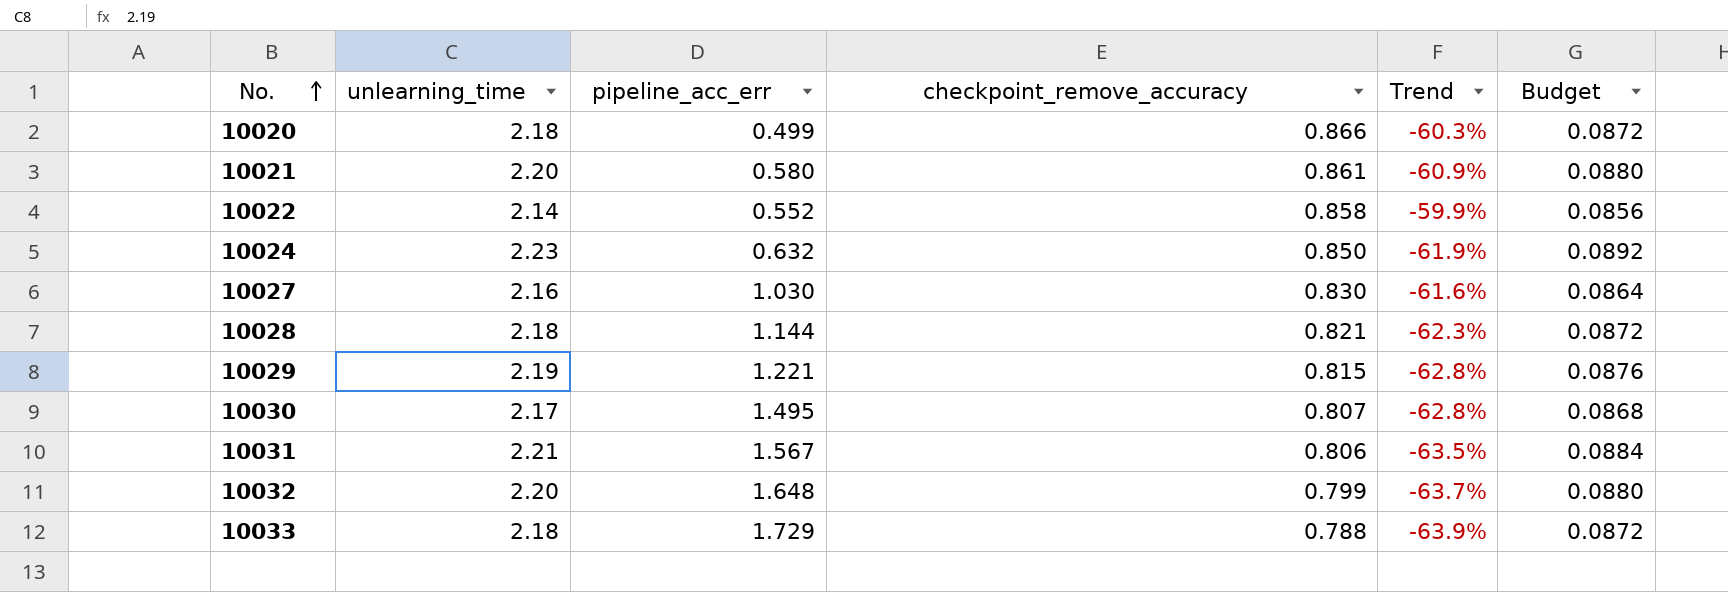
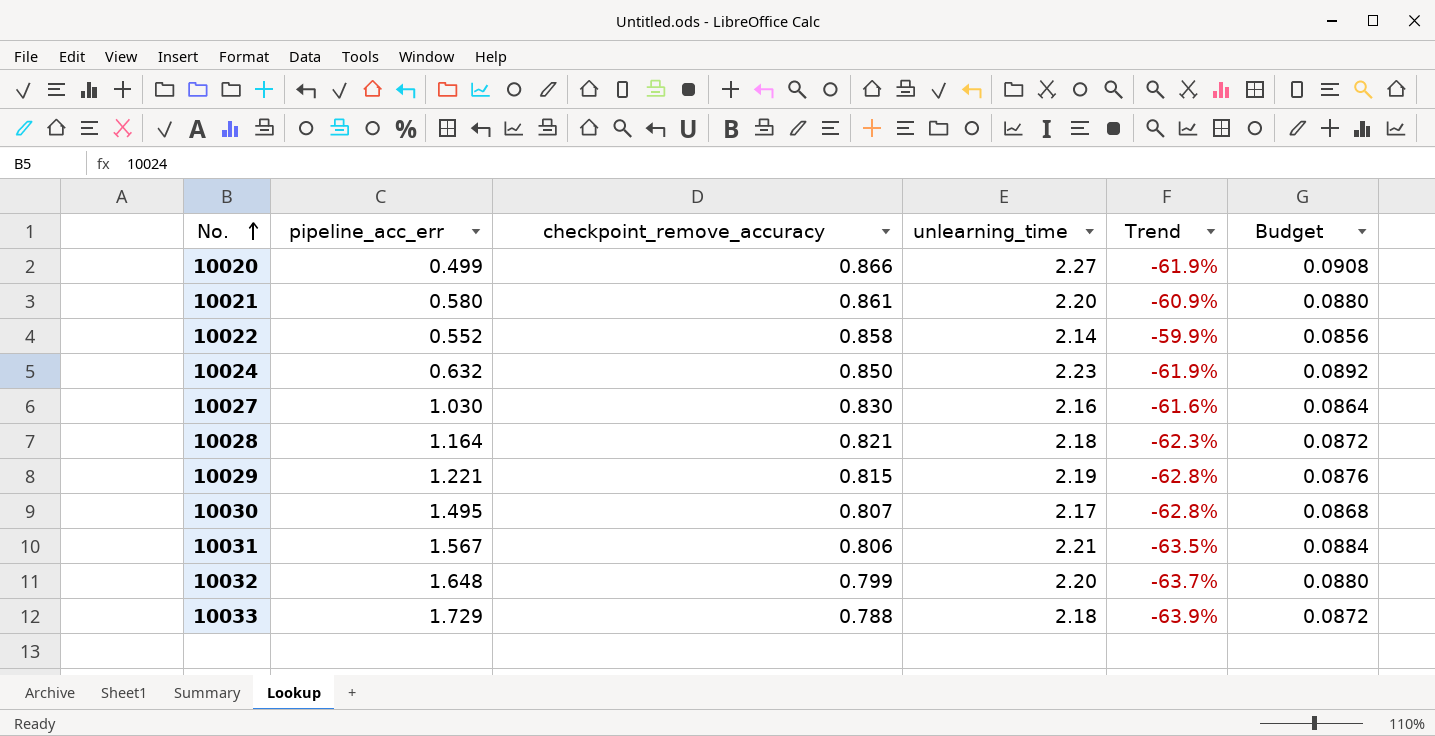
column unlearning_time | position: 2 -> 4
10020 | unlearning_time: 2.18 -> 2.27
10020 | Trend: -60.3% -> -61.9%
10020 | Budget: 0.0872 -> 0.0908
10028 | pipeline_acc_err: 1.144 -> 1.164

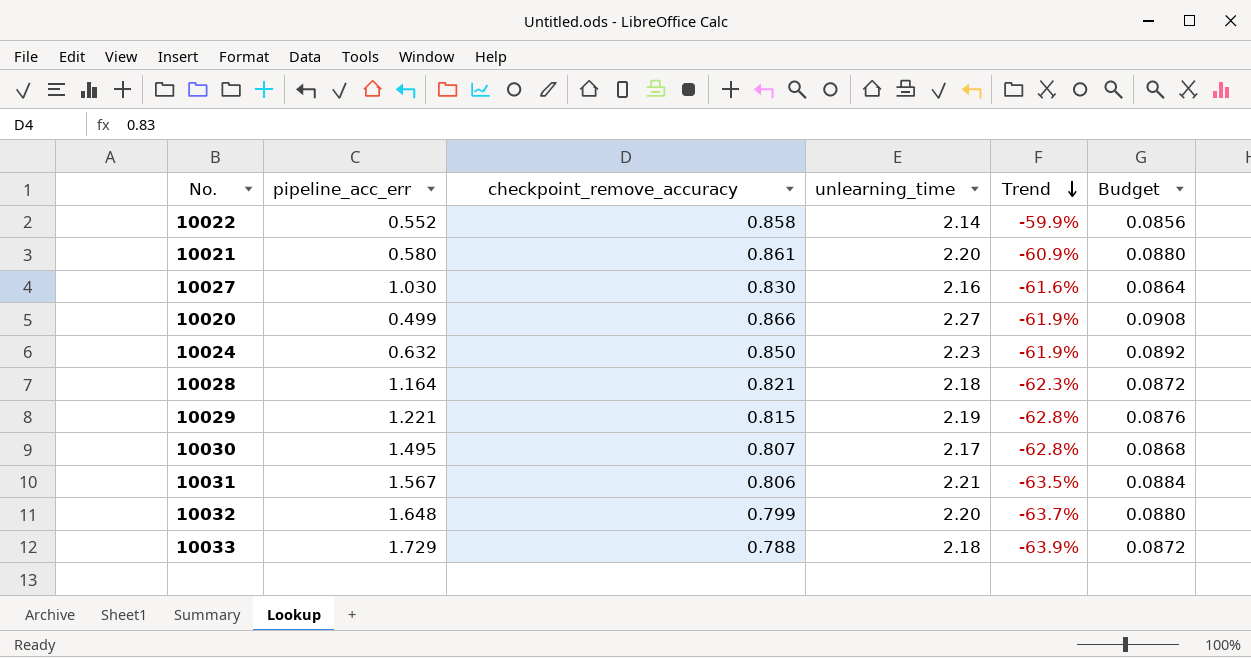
row order: No. ascending -> Trend descending

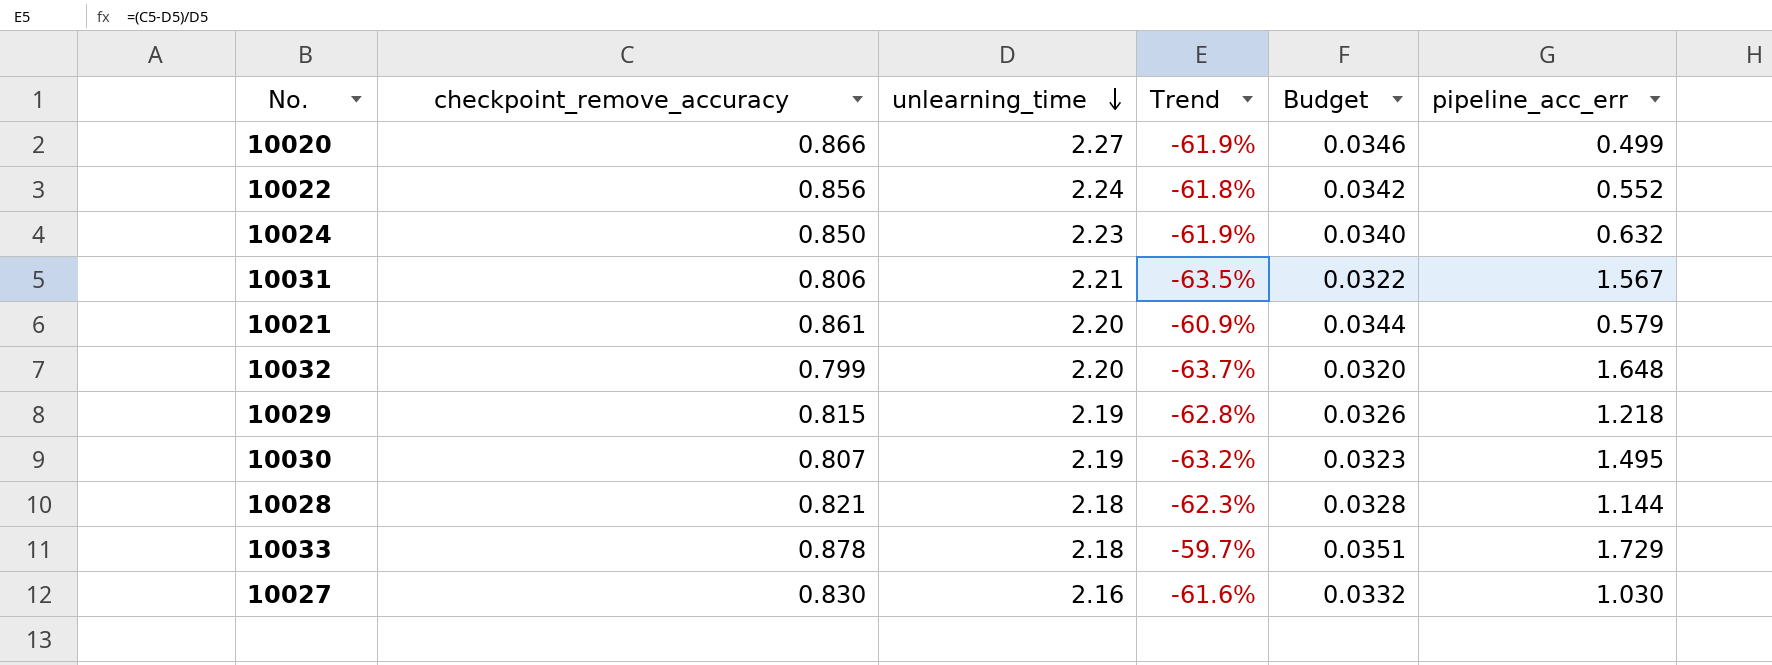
row order: Trend descending -> unlearning_time descending
column Budget | formula: [unlearning_time] * 0.04 -> [checkpoint_remove_accuracy] * 0.04
column pipeline_acc_err | position: 2 -> 6
10022 | checkpoint_remove_accuracy: 0.858 -> 0.856
10022 | unlearning_time: 2.14 -> 2.24
10022 | Trend: -59.9% -> -61.8%
10021 | pipeline_acc_err: 0.580 -> 0.579
10029 | pipeline_acc_err: 1.221 -> 1.218
10030 | unlearning_time: 2.17 -> 2.19
10030 | Trend: -62.8% -> -63.2%
10028 | pipeline_acc_err: 1.164 -> 1.144
10033 | checkpoint_remove_accuracy: 0.788 -> 0.878
10033 | Trend: -63.9% -> -59.7%

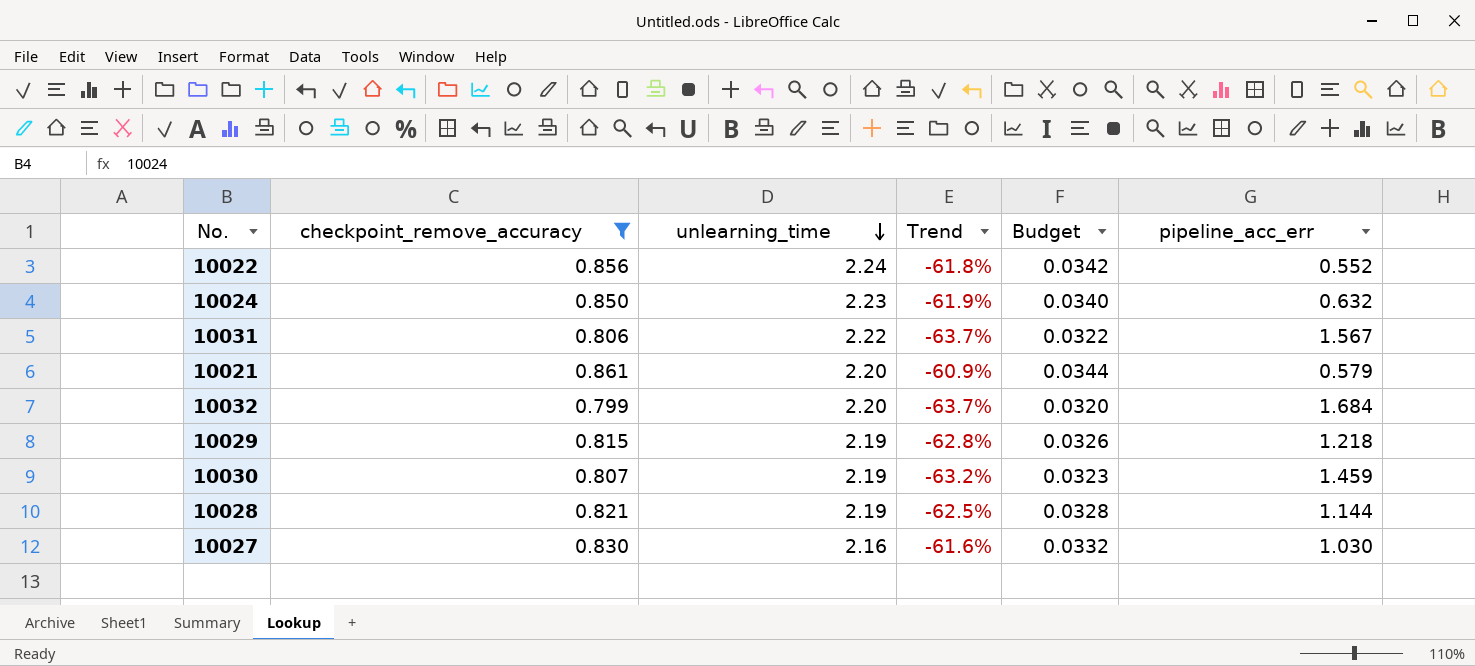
filter: none -> checkpoint_remove_accuracy <= 0.861
10031 | unlearning_time: 2.21 -> 2.22
10031 | Trend: -63.5% -> -63.7%
10032 | pipeline_acc_err: 1.648 -> 1.684
10030 | pipeline_acc_err: 1.495 -> 1.459
10028 | unlearning_time: 2.18 -> 2.19
10028 | Trend: -62.3% -> -62.5%

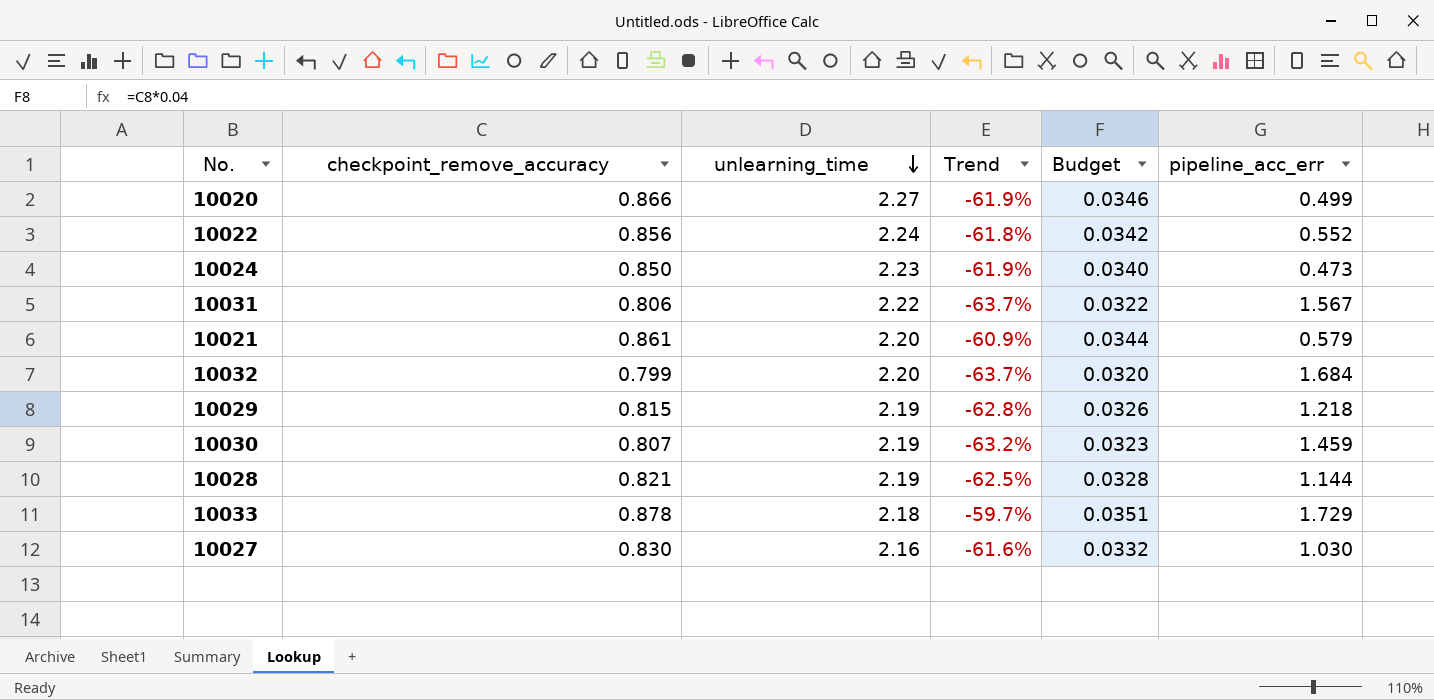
filter: checkpoint_remove_accuracy <= 0.861 -> none
10024 | pipeline_acc_err: 0.632 -> 0.473

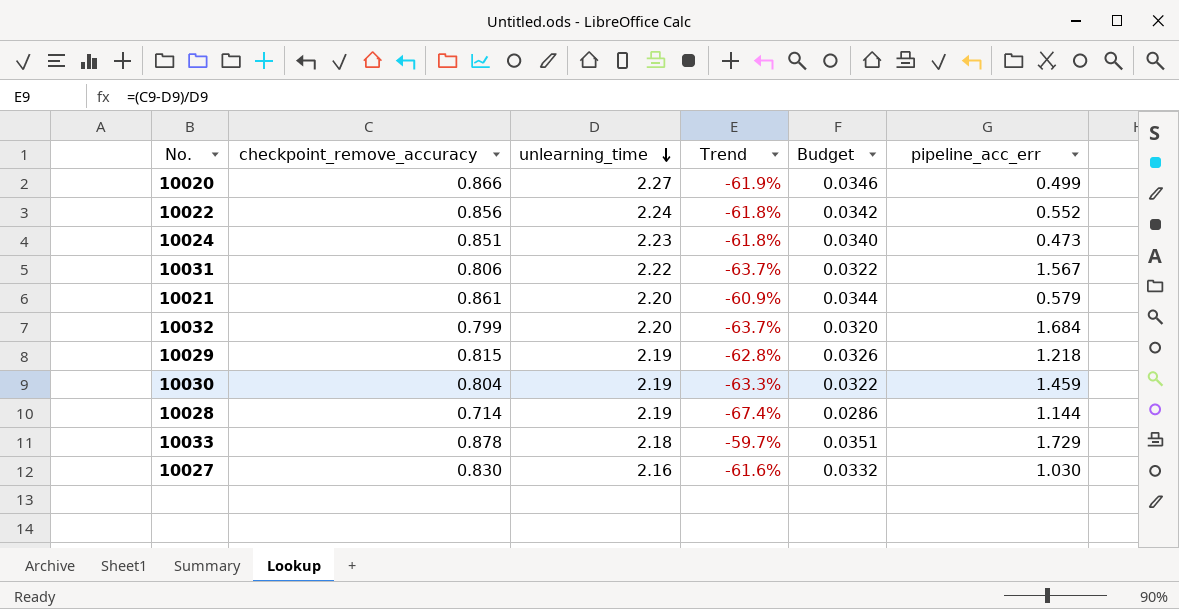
10024 | checkpoint_remove_accuracy: 0.850 -> 0.851
10024 | Trend: -61.9% -> -61.8%
10030 | checkpoint_remove_accuracy: 0.807 -> 0.804
10030 | Trend: -63.2% -> -63.3%
10030 | Budget: 0.0323 -> 0.0322
10028 | checkpoint_remove_accuracy: 0.821 -> 0.714
10028 | Trend: -62.5% -> -67.4%
10028 | Budget: 0.0328 -> 0.0286

